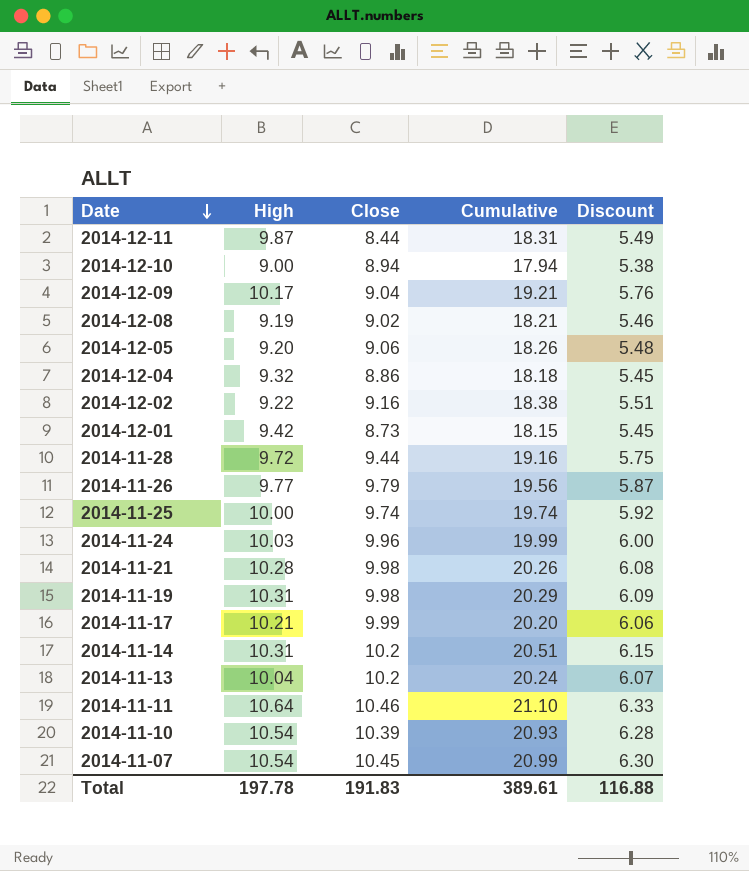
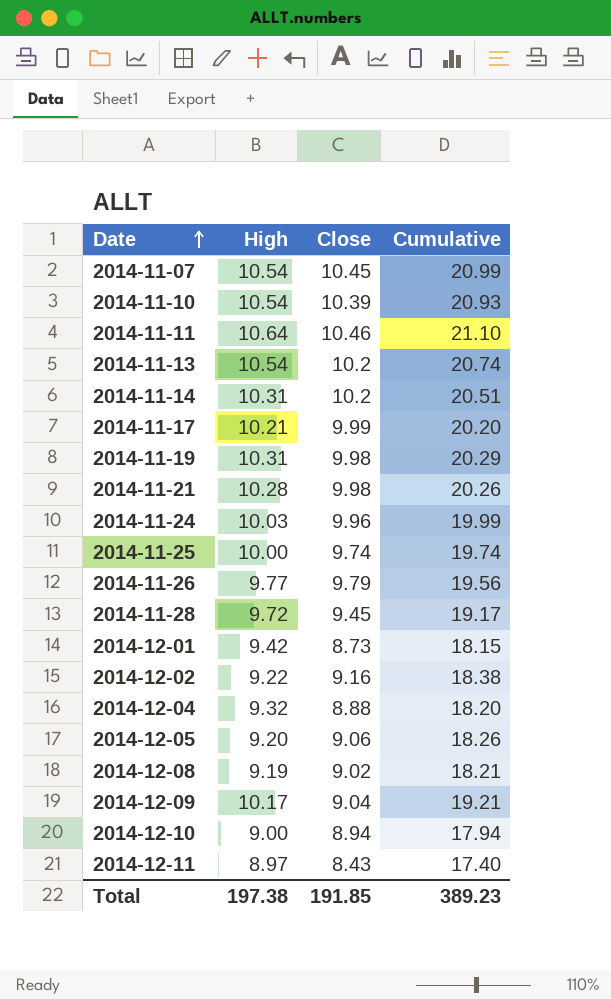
row order: Date descending -> Date ascending
column Discount | formula: [Cumulative] * 0.3 -> none
2014-11-13 | High: 10.04 -> 10.54
2014-11-13 | Cumulative: 20.24 -> 20.74
2014-11-28 | Close: 9.44 -> 9.45
2014-11-28 | Cumulative: 19.16 -> 19.17
2014-12-04 | Close: 8.86 -> 8.88
2014-12-04 | Cumulative: 18.18 -> 18.20
2014-12-11 | High: 9.87 -> 8.97
2014-12-11 | Close: 8.44 -> 8.43
2014-12-11 | Cumulative: 18.31 -> 17.40
Total | High: 197.78 -> 197.38
Total | Close: 191.83 -> 191.85
Total | Cumulative: 389.61 -> 389.23

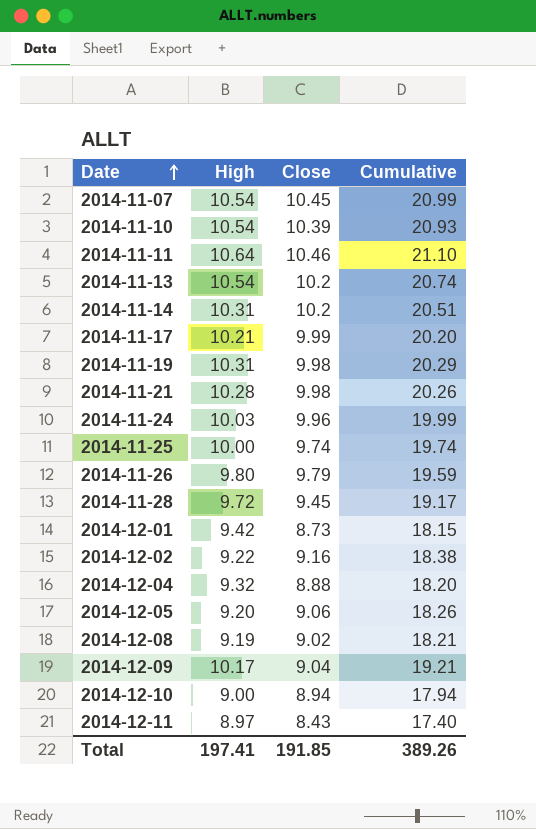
2014-11-26 | High: 9.77 -> 9.80
2014-11-26 | Cumulative: 19.56 -> 19.59
Total | High: 197.38 -> 197.41
Total | Cumulative: 389.23 -> 389.26

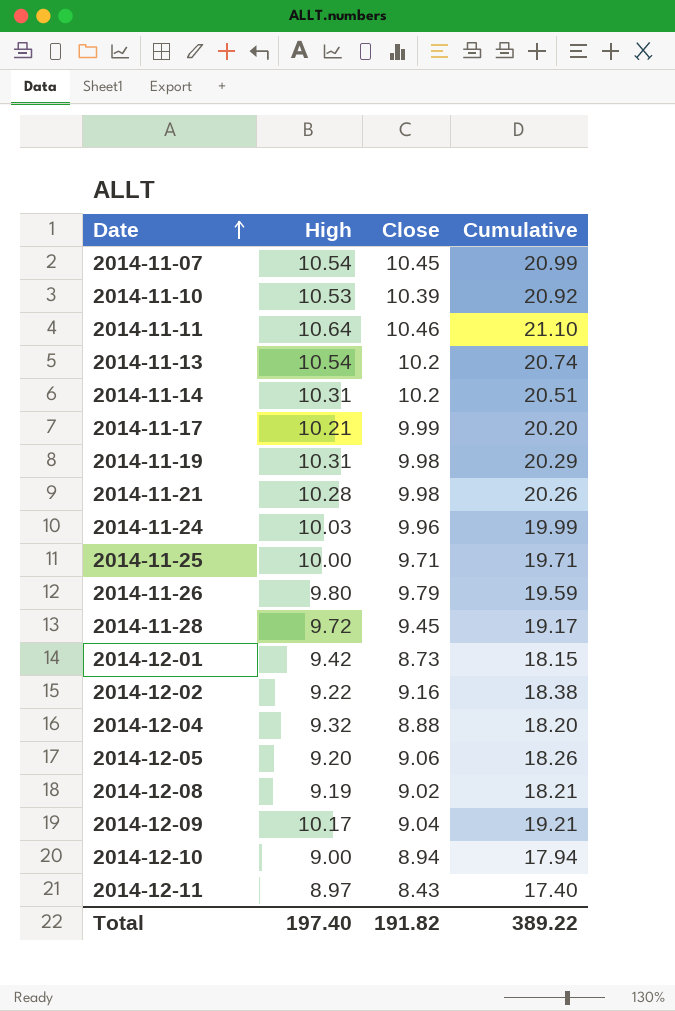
2014-11-10 | High: 10.54 -> 10.53
2014-11-10 | Cumulative: 20.93 -> 20.92
2014-11-25 | Close: 9.74 -> 9.71
2014-11-25 | Cumulative: 19.74 -> 19.71
Total | High: 197.41 -> 197.40
Total | Close: 191.85 -> 191.82
Total | Cumulative: 389.26 -> 389.22

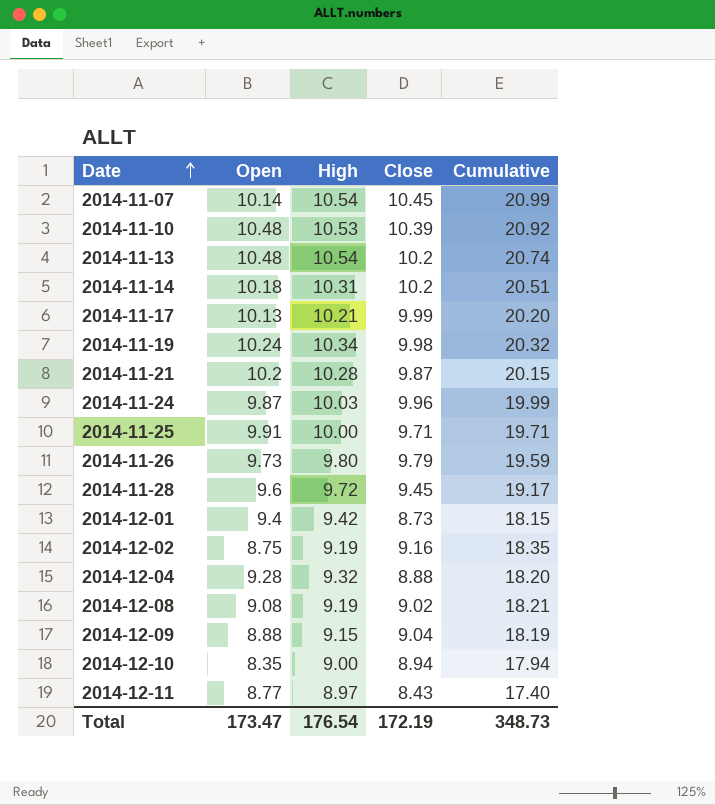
column Open | position: none -> 2
row 2014-11-11: 10.64 | 10.46 | 21.10 -> none
row 2014-12-05: 9.20 | 9.06 | 18.26 -> none
2014-11-19 | High: 10.31 -> 10.34
2014-11-19 | Cumulative: 20.29 -> 20.32
2014-11-21 | Close: 9.98 -> 9.87
2014-11-21 | Cumulative: 20.26 -> 20.15
2014-12-02 | High: 9.22 -> 9.19
2014-12-02 | Cumulative: 18.38 -> 18.35
2014-12-09 | High: 10.17 -> 9.15
2014-12-09 | Cumulative: 19.21 -> 18.19
Total | High: 197.40 -> 176.54
Total | Close: 191.82 -> 172.19
Total | Cumulative: 389.22 -> 348.73

